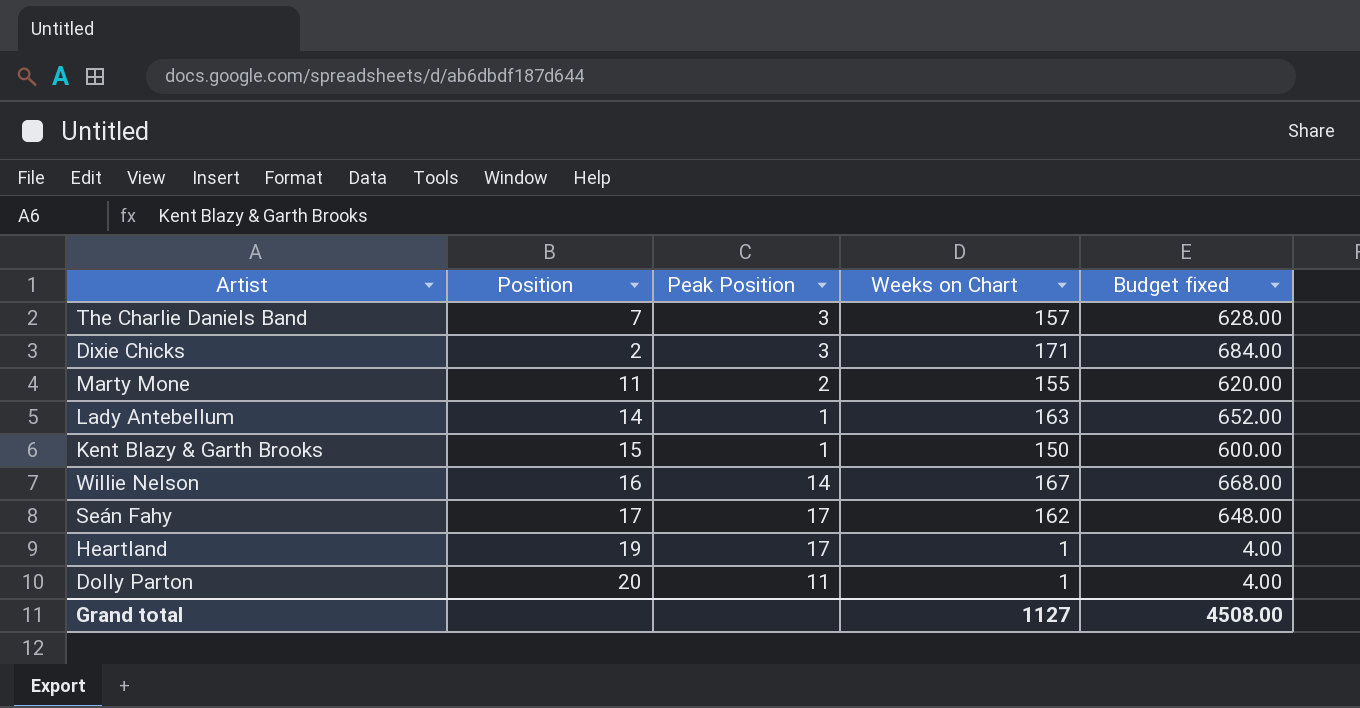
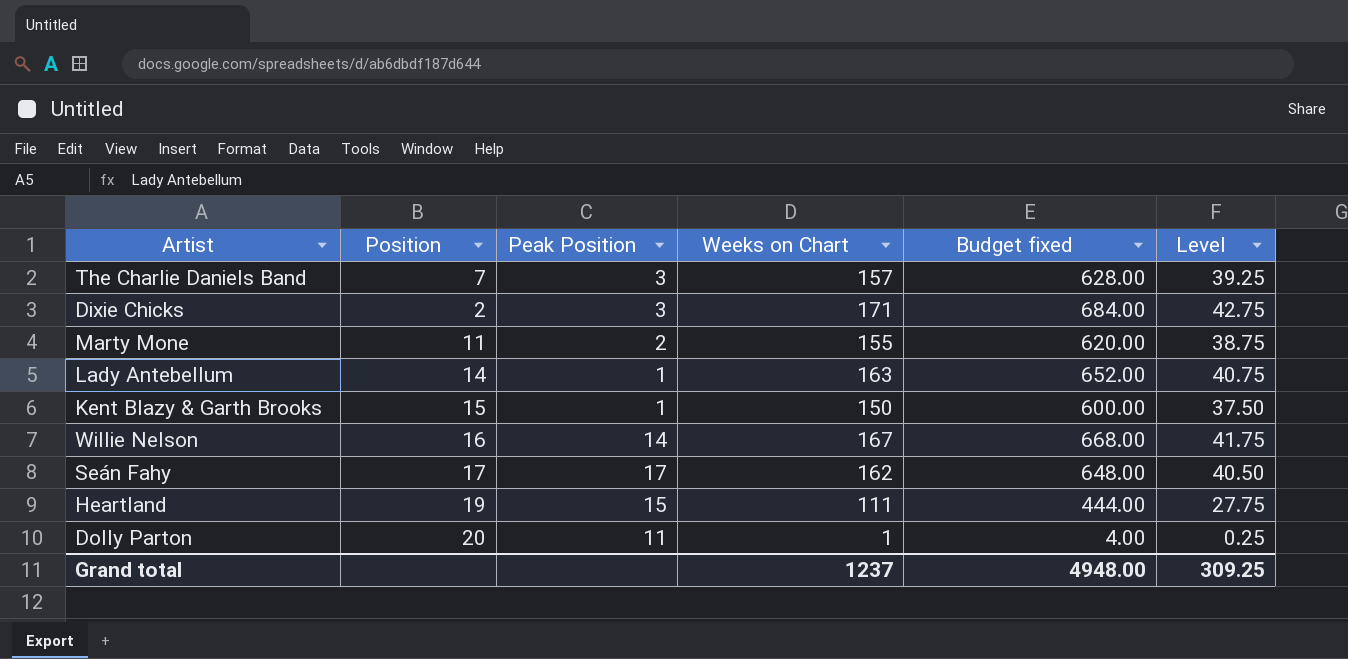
column Level | formula: none -> [Weeks on Chart] * 0.25
Heartland | Peak Position: 17 -> 15
Heartland | Weeks on Chart: 1 -> 111
Heartland | Budget fixed: 4.00 -> 444.00
Grand total | Weeks on Chart: 1127 -> 1237
Grand total | Budget fixed: 4508.00 -> 4948.00

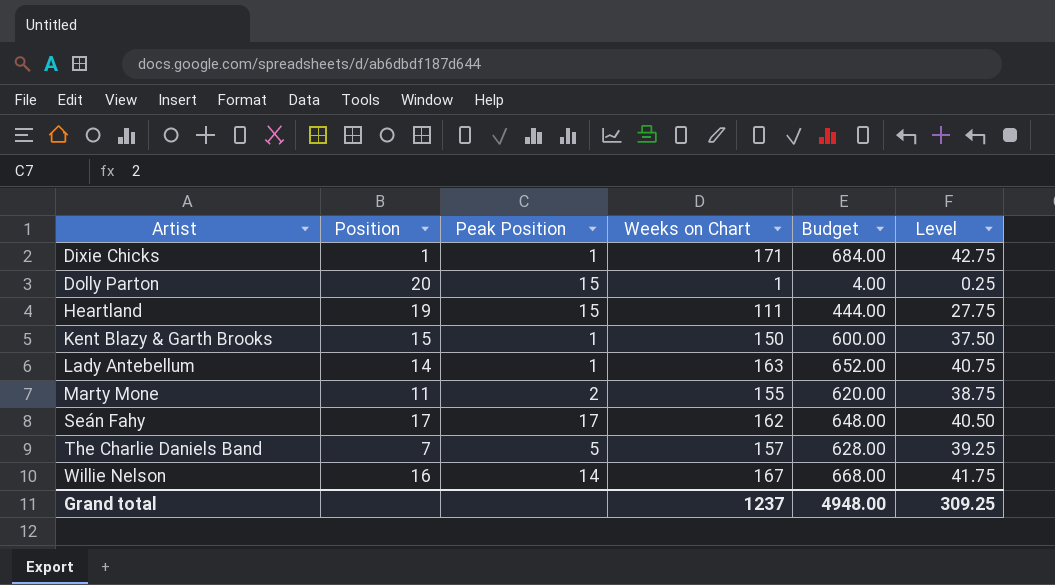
row order: none -> Artist ascending
column name: Budget fixed -> Budget
Dixie Chicks | Position: 2 -> 1
Dixie Chicks | Peak Position: 3 -> 1
Dolly Parton | Peak Position: 11 -> 15
The Charlie Daniels Band | Peak Position: 3 -> 5

